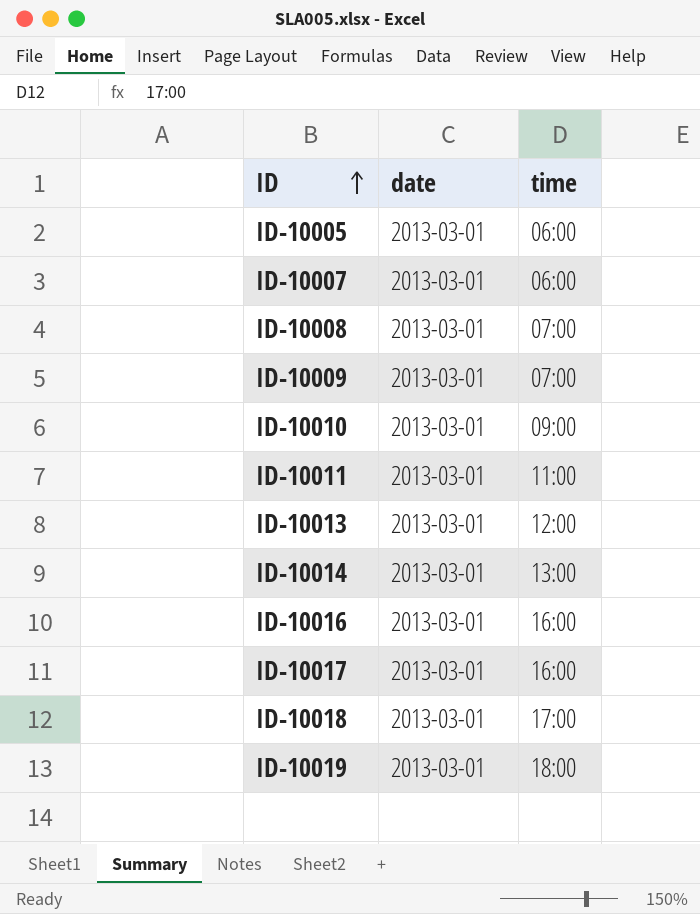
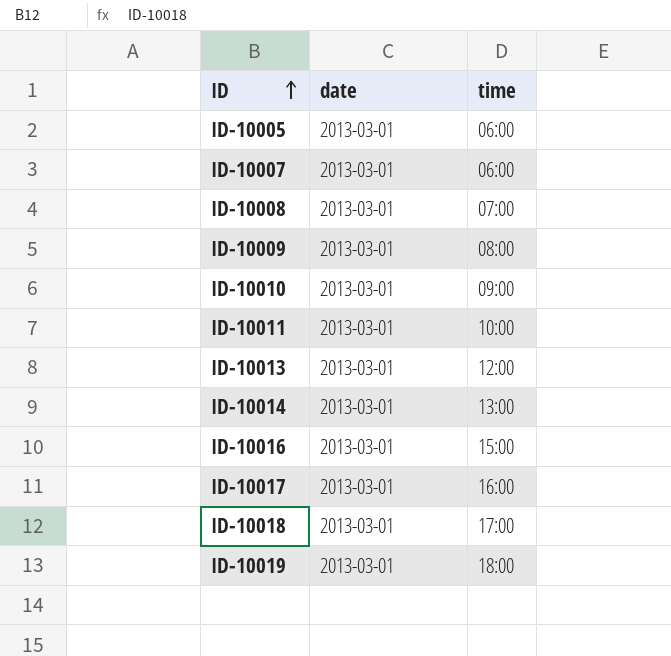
ID-10009 | time: 07:00 -> 08:00
ID-10011 | time: 11:00 -> 10:00
ID-10016 | time: 16:00 -> 15:00

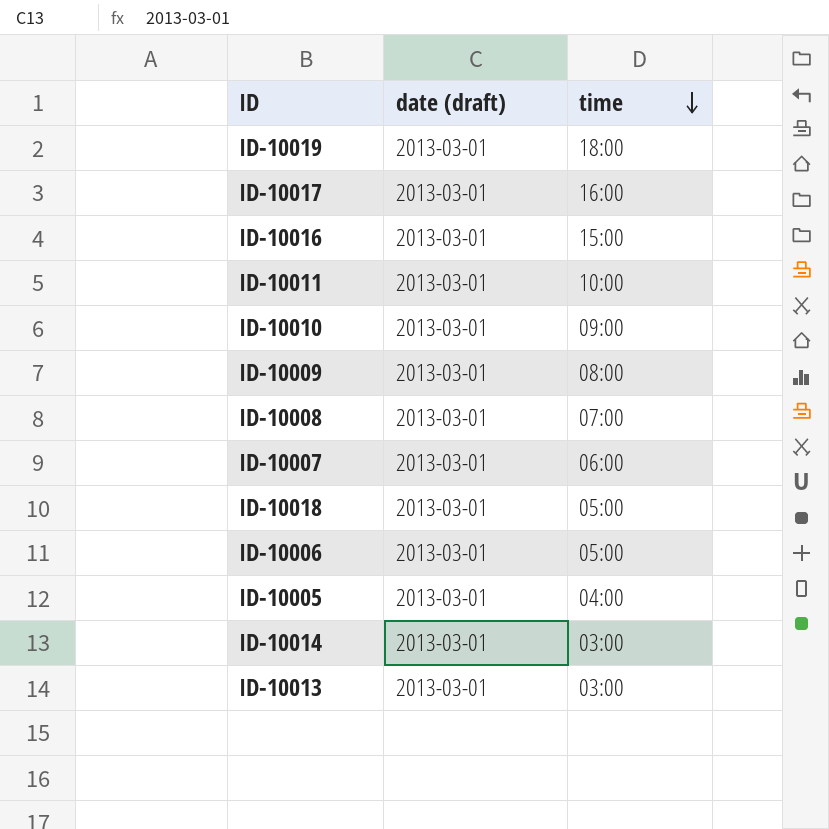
row order: ID ascending -> time descending
column name: date -> date (draft)
ID-10018 | time: 17:00 -> 05:00
row ID-10006: none -> 2013-03-01 | 05:00
ID-10005 | time: 06:00 -> 04:00
ID-10014 | time: 13:00 -> 03:00
ID-10013 | time: 12:00 -> 03:00

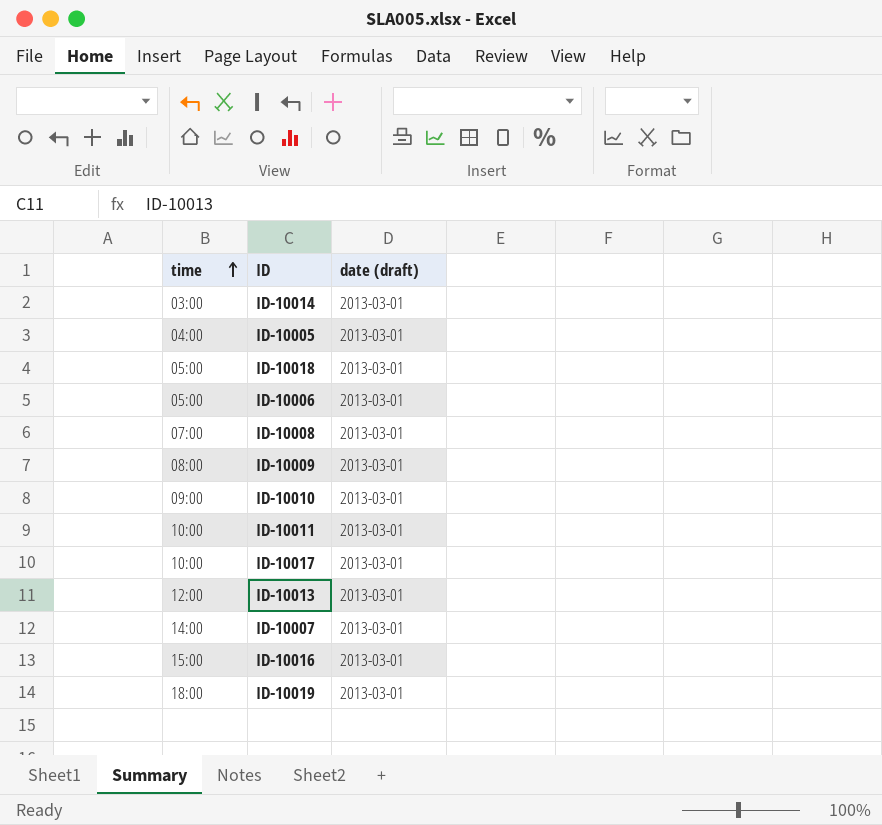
row order: time descending -> time ascending
column time | position: 3 -> 1
ID-10017 | time: 16:00 -> 10:00
ID-10013 | time: 03:00 -> 12:00
ID-10007 | time: 06:00 -> 14:00

